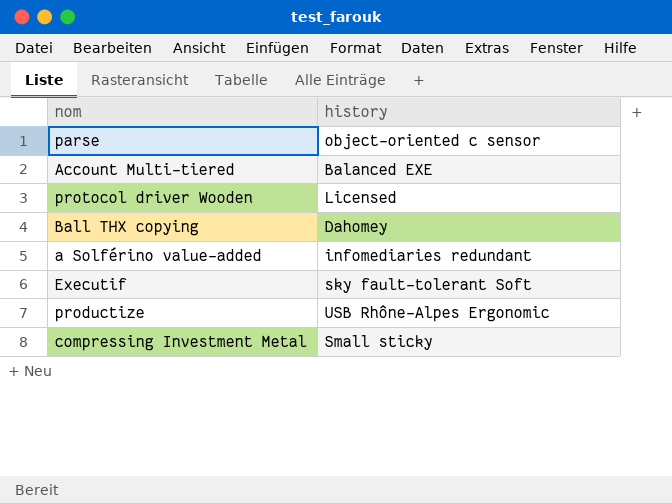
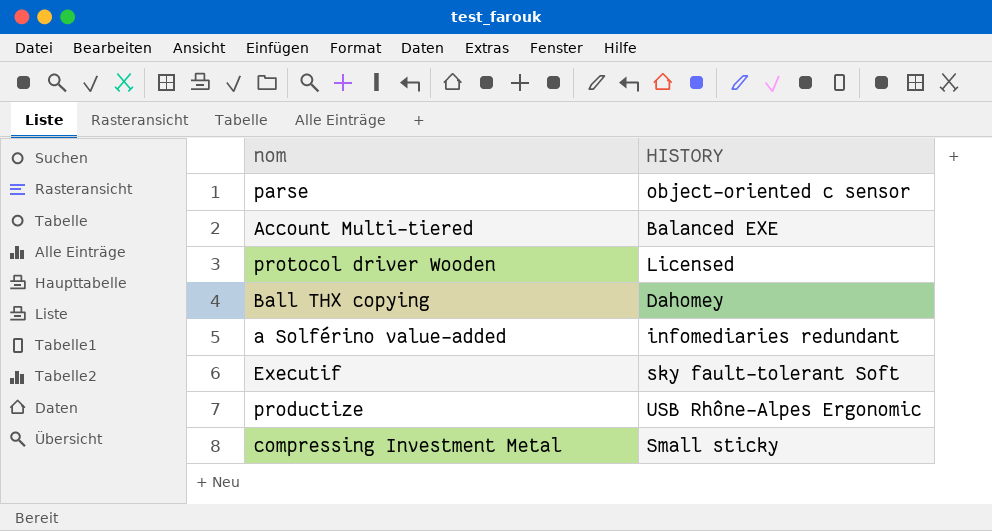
column name: history -> HISTORY

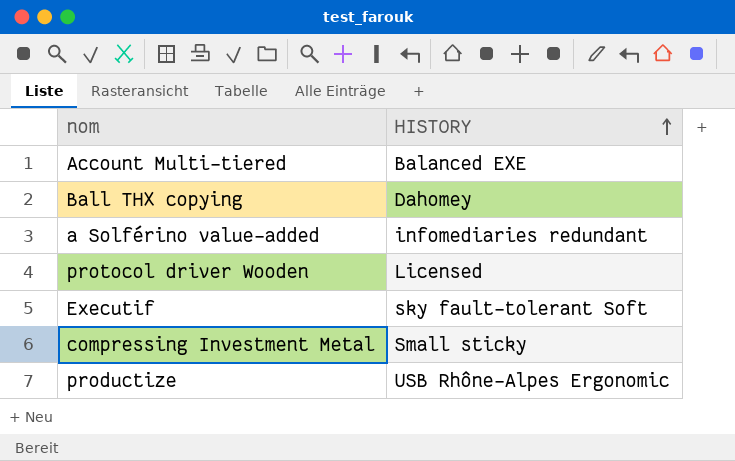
row order: none -> HISTORY ascending
row parse: object-oriented c sensor -> none

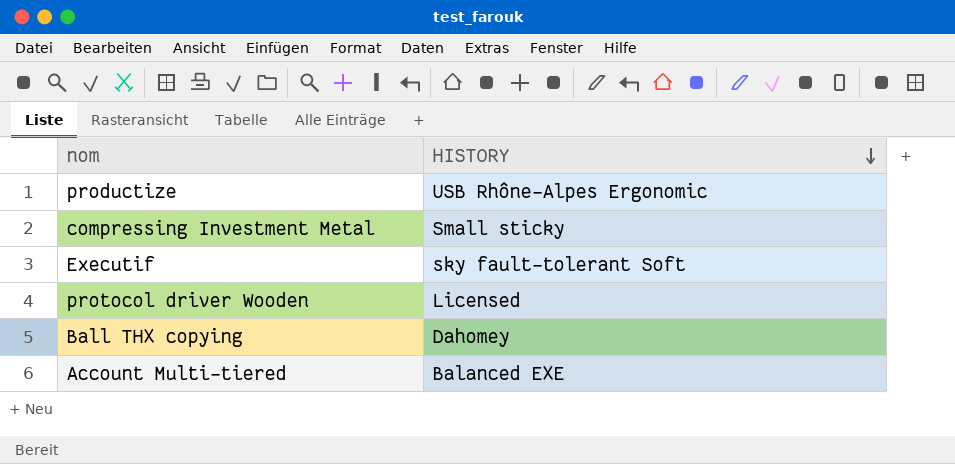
row order: HISTORY ascending -> HISTORY descending
row a Solférino value-added: infomediaries redundant -> none

